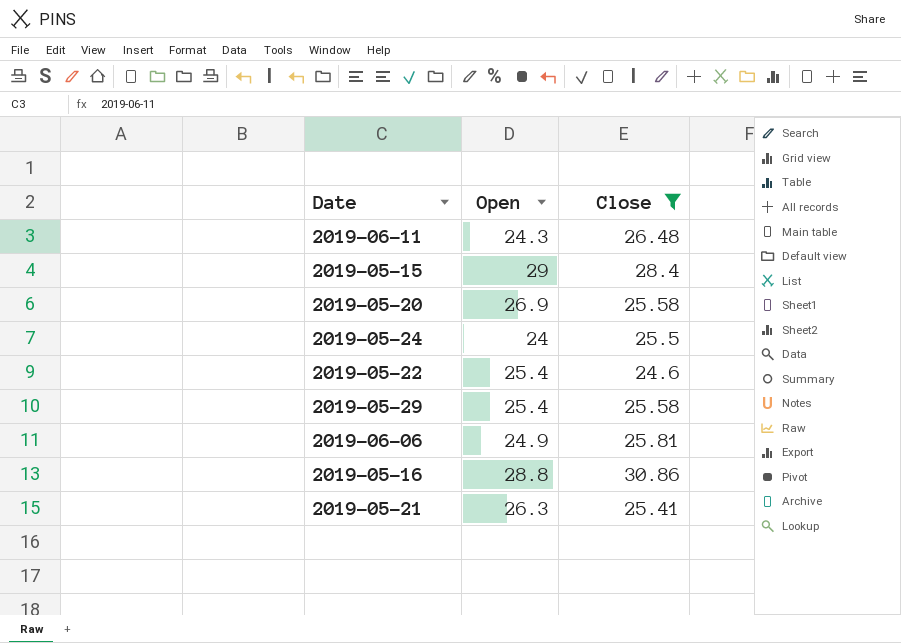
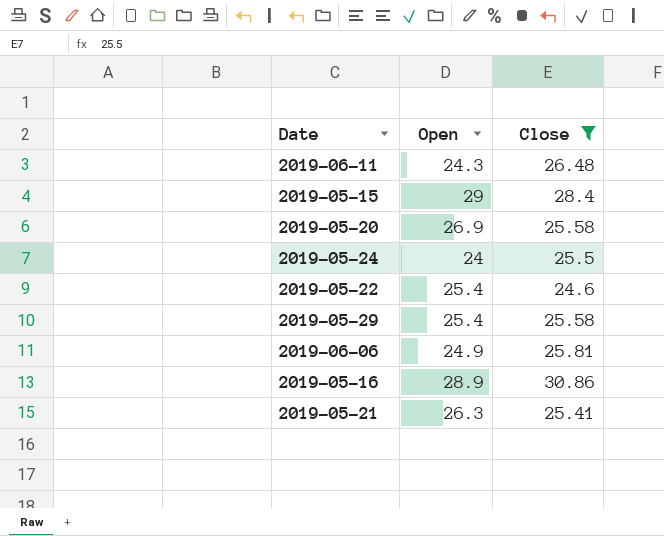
2019-05-16 | Open: 28.8 -> 28.9

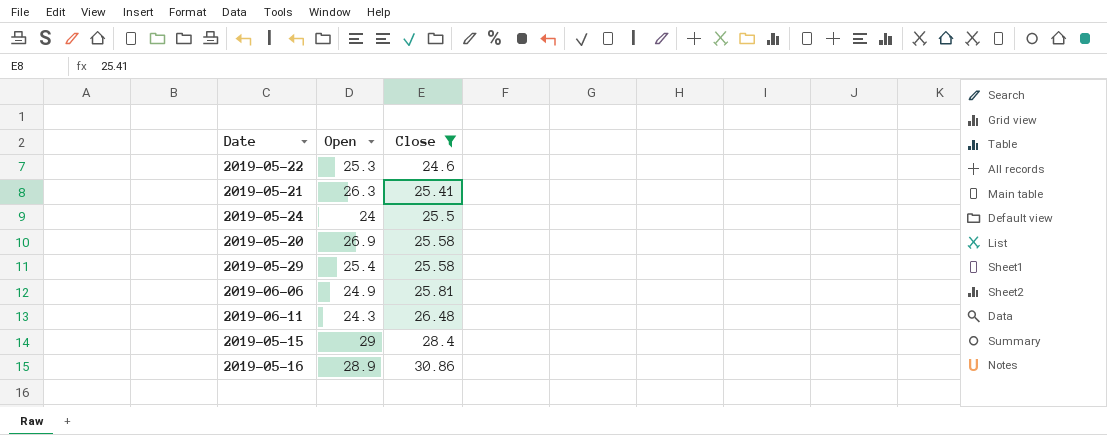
row order: none -> Close ascending
2019-05-22 | Open: 25.4 -> 25.3

